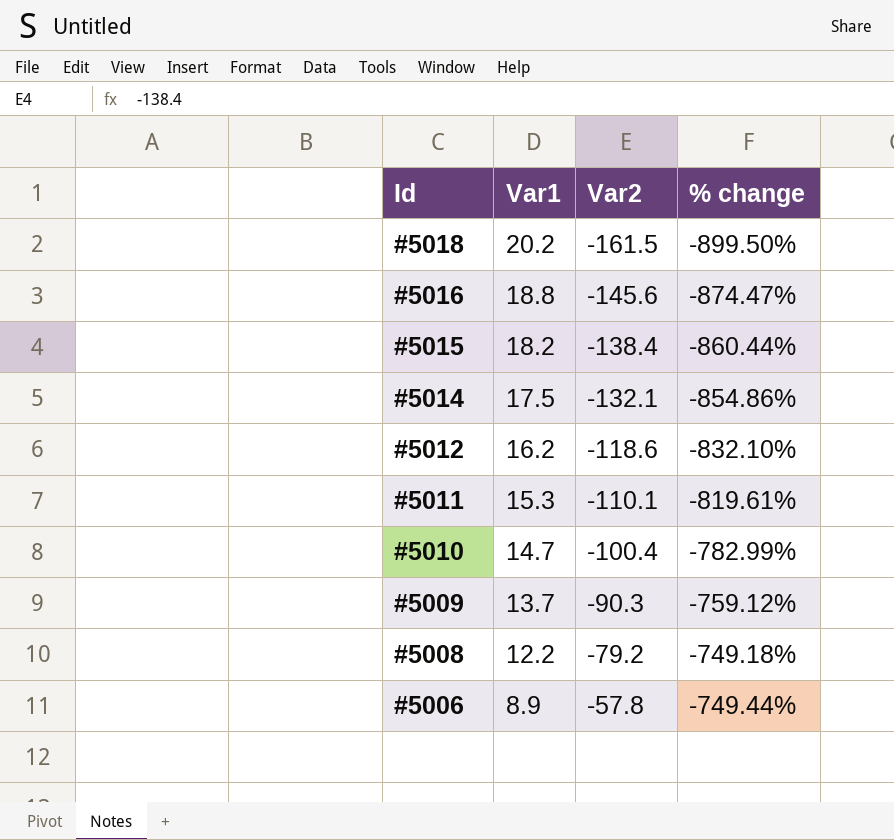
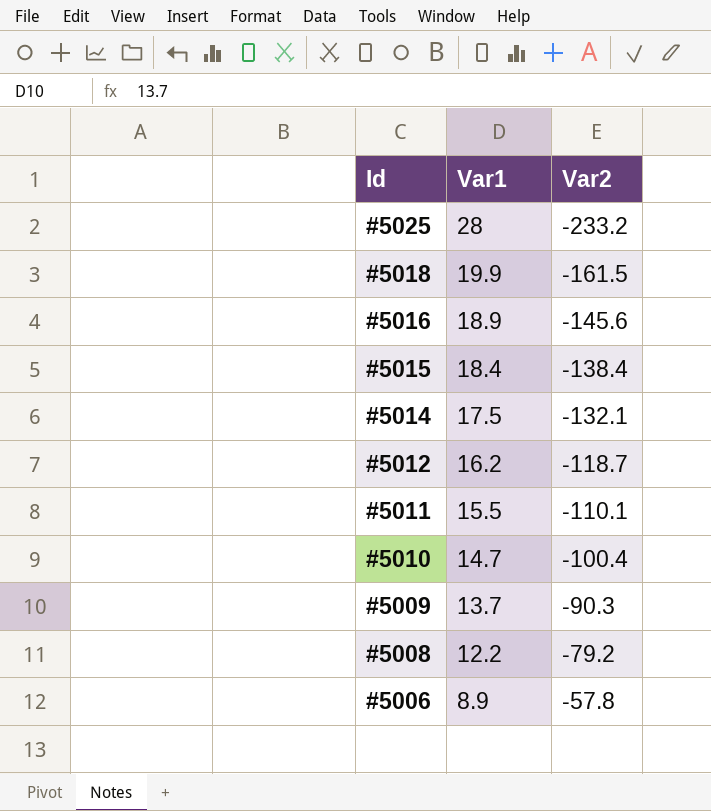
column % change | formula: ([Var2] - [Var1]) / [Var1] -> none
row #5025: none -> 28 | -233.2
#5018 | Var1: 20.2 -> 19.9
#5016 | Var1: 18.8 -> 18.9
#5015 | Var1: 18.2 -> 18.4
#5012 | Var2: -118.6 -> -118.7
#5011 | Var1: 15.3 -> 15.5

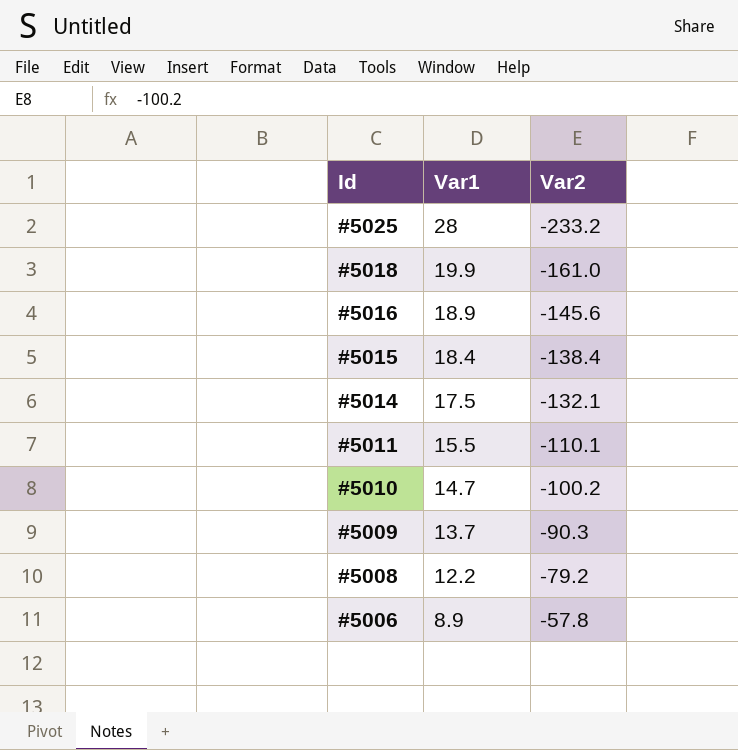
row #5012: 16.2 | -118.7 -> none
#5018 | Var2: -161.5 -> -161.0
#5010 | Var2: -100.4 -> -100.2

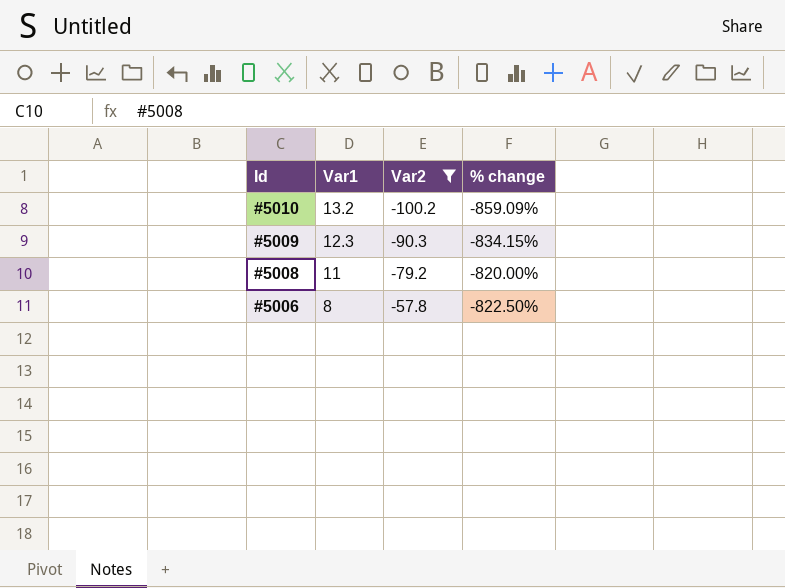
filter: none -> Var2 >= -100.2
column % change | formula: none -> ([Var2] - [Var1]) / [Var1]
#5010 | Var1: 14.7 -> 13.2
#5009 | Var1: 13.7 -> 12.3
#5008 | Var1: 12.2 -> 11
#5006 | Var1: 8.9 -> 8

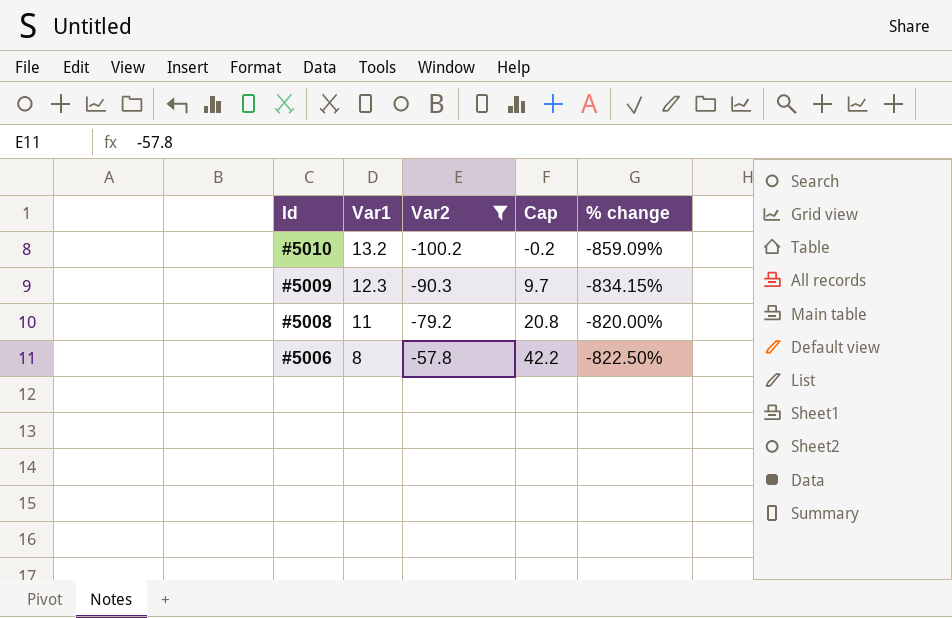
column Cap | formula: none -> [Var2] + 100

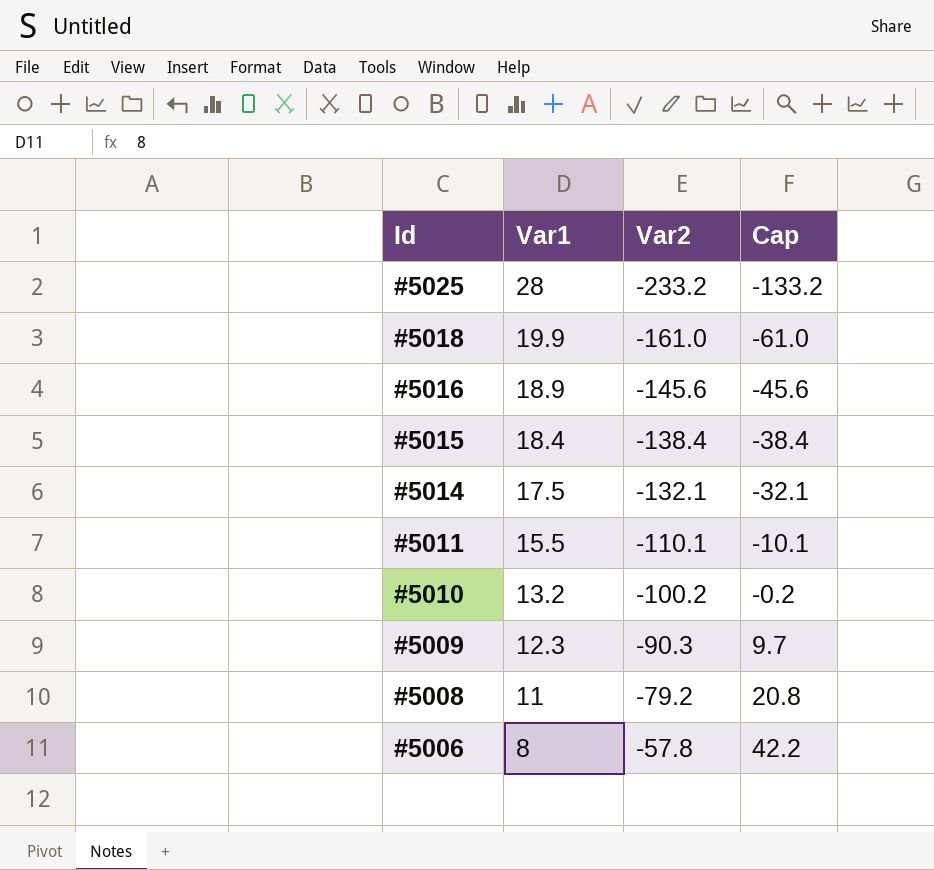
filter: Var2 >= -100.2 -> none
column % change | formula: ([Var2] - [Var1]) / [Var1] -> none

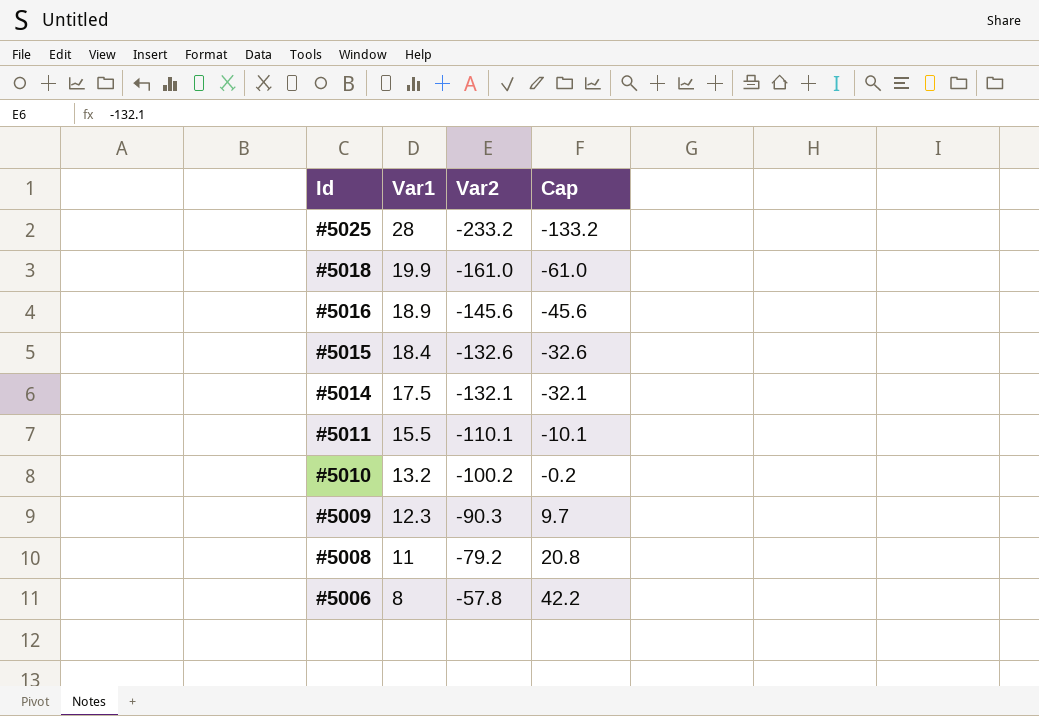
#5015 | Var2: -138.4 -> -132.6
#5015 | Cap: -38.4 -> -32.6

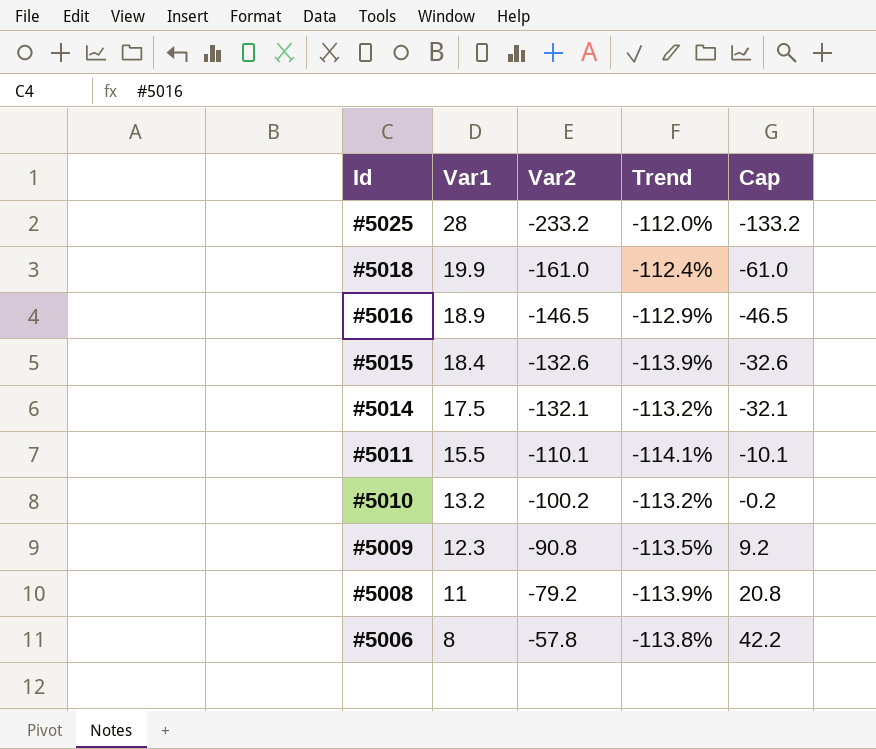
column Trend | formula: none -> ([Var1] - [Var2]) / [Var2]
#5016 | Var2: -145.6 -> -146.5
#5016 | Cap: -45.6 -> -46.5
#5009 | Var2: -90.3 -> -90.8
#5009 | Cap: 9.7 -> 9.2

